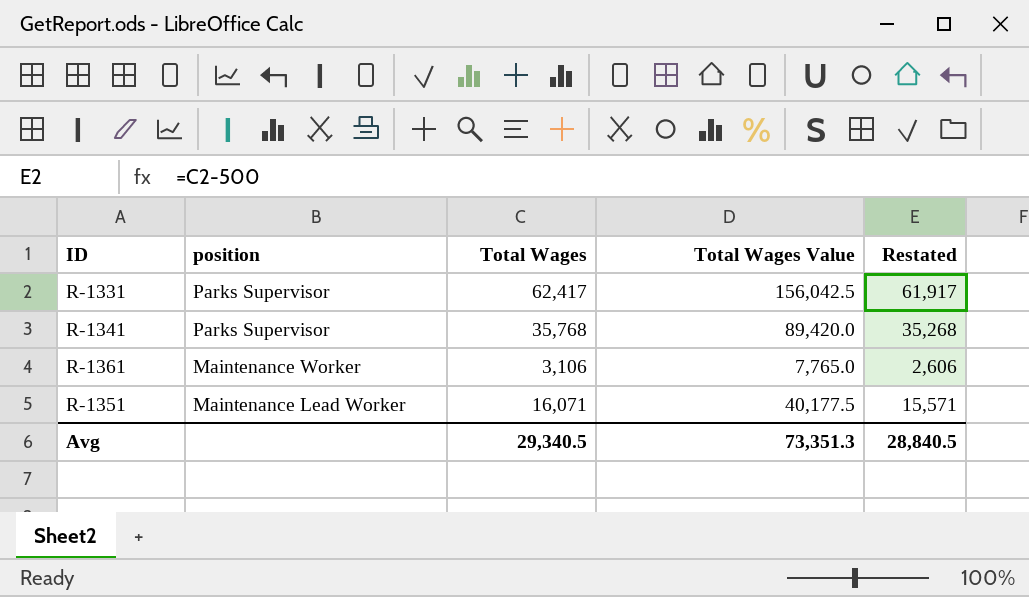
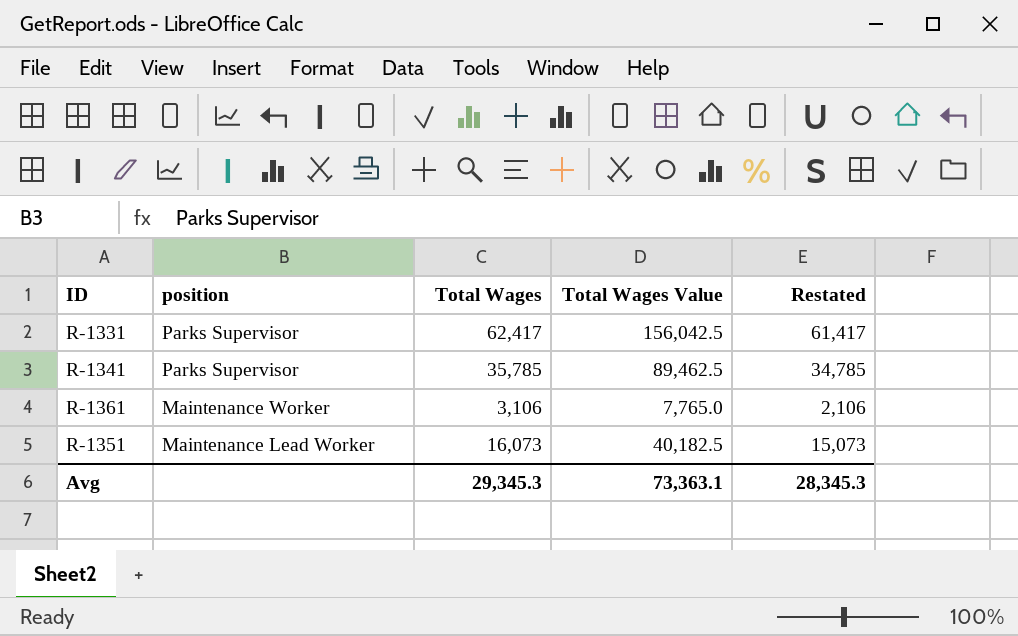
column Restated | formula: [Total Wages] - 500 -> [Total Wages] - 1000
R-1341 | Total Wages: 35,768 -> 35,785
R-1341 | Total Wages Value: 89,420.0 -> 89,462.5
R-1351 | Total Wages: 16,071 -> 16,073
R-1351 | Total Wages Value: 40,177.5 -> 40,182.5
Avg | Total Wages: 29,340.5 -> 29,345.3
Avg | Total Wages Value: 73,351.3 -> 73,363.1
Avg | Restated: 28,840.5 -> 28,345.3

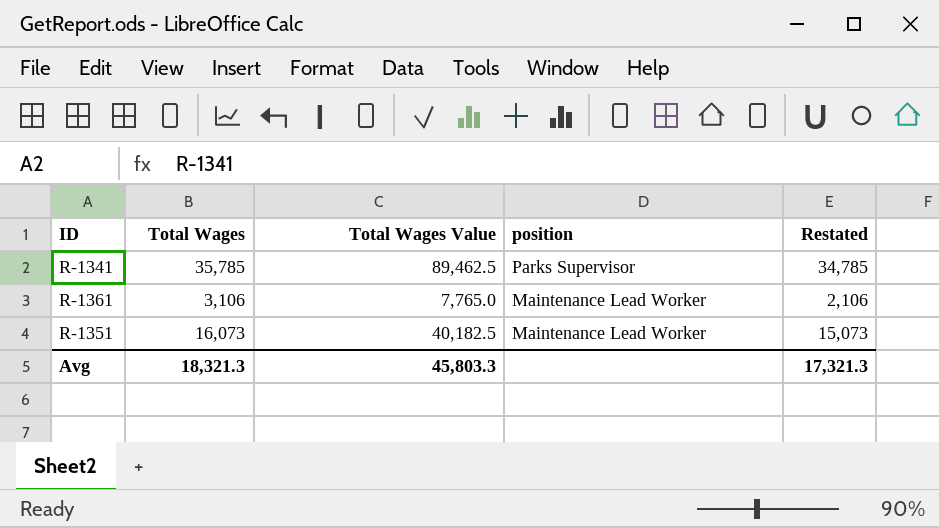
column position | position: 2 -> 4
row R-1331: Parks Supervisor | 62,417 | 156,042.5 | 61,417 -> none
R-1361 | position: Maintenance Worker -> Maintenance Lead Worker
Avg | Total Wages: 29,345.3 -> 18,321.3
Avg | Total Wages Value: 73,363.1 -> 45,803.3
Avg | Restated: 28,345.3 -> 17,321.3

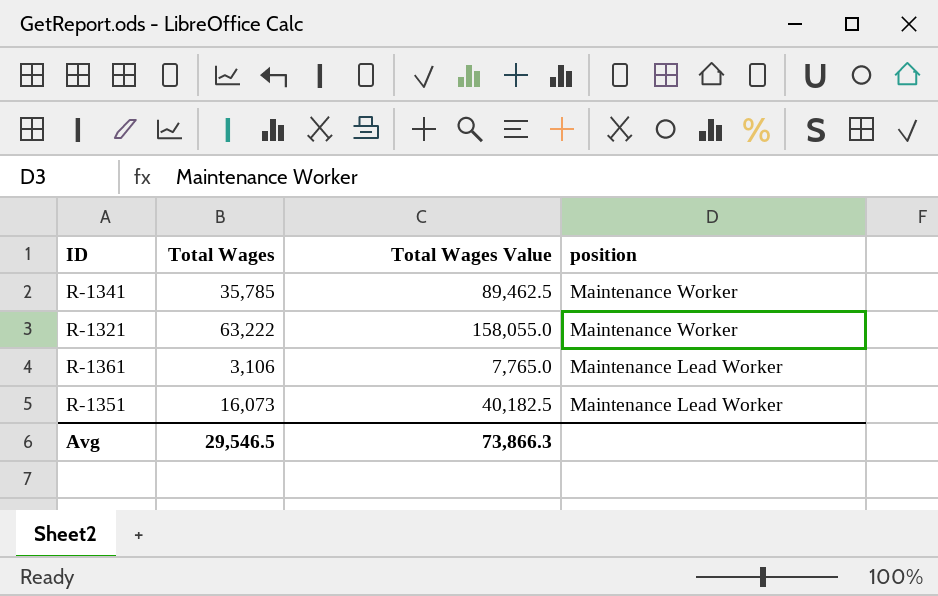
column Restated | formula: [Total Wages] - 1000 -> none
R-1341 | position: Parks Supervisor -> Maintenance Worker
row R-1321: none -> 63,222 | 158,055.0 | Maintenance Worker
Avg | Total Wages: 18,321.3 -> 29,546.5
Avg | Total Wages Value: 45,803.3 -> 73,866.3

